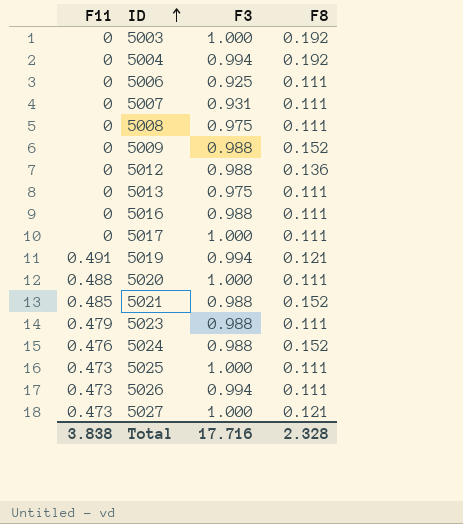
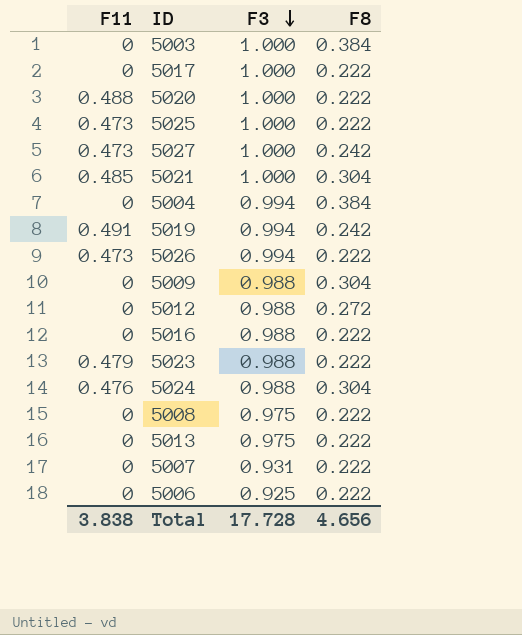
row order: ID ascending -> F3 descending
5003 | F8: 0.192 -> 0.384
5017 | F8: 0.111 -> 0.222
5020 | F8: 0.111 -> 0.222
5025 | F8: 0.111 -> 0.222
5027 | F8: 0.121 -> 0.242
5021 | F3: 0.988 -> 1.000
5021 | F8: 0.152 -> 0.304
5004 | F8: 0.192 -> 0.384
5019 | F8: 0.121 -> 0.242
5026 | F8: 0.111 -> 0.222
5009 | F8: 0.152 -> 0.304
5012 | F8: 0.136 -> 0.272
5016 | F8: 0.111 -> 0.222
5023 | F8: 0.111 -> 0.222
5024 | F8: 0.152 -> 0.304
5008 | F8: 0.111 -> 0.222
5013 | F8: 0.111 -> 0.222
5007 | F8: 0.111 -> 0.222
5006 | F8: 0.111 -> 0.222
Total | F3: 17.716 -> 17.728
Total | F8: 2.328 -> 4.656

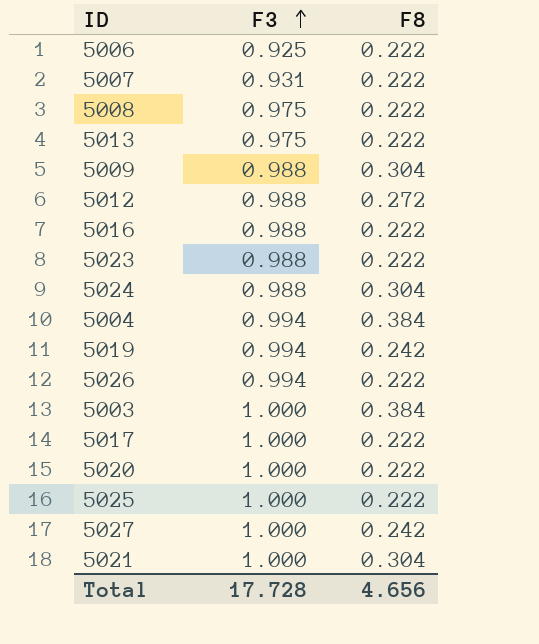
row order: F3 descending -> F3 ascending
column F11 | position: 1 -> none

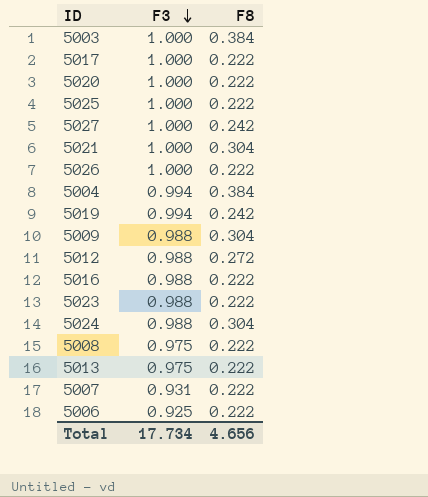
row order: F3 ascending -> F3 descending
5026 | F3: 0.994 -> 1.000
Total | F3: 17.728 -> 17.734

